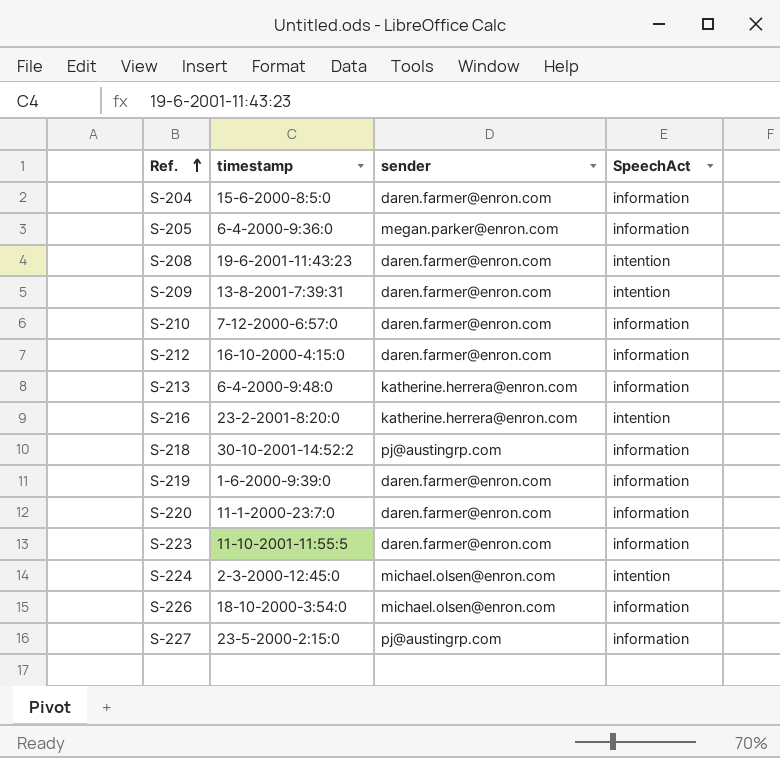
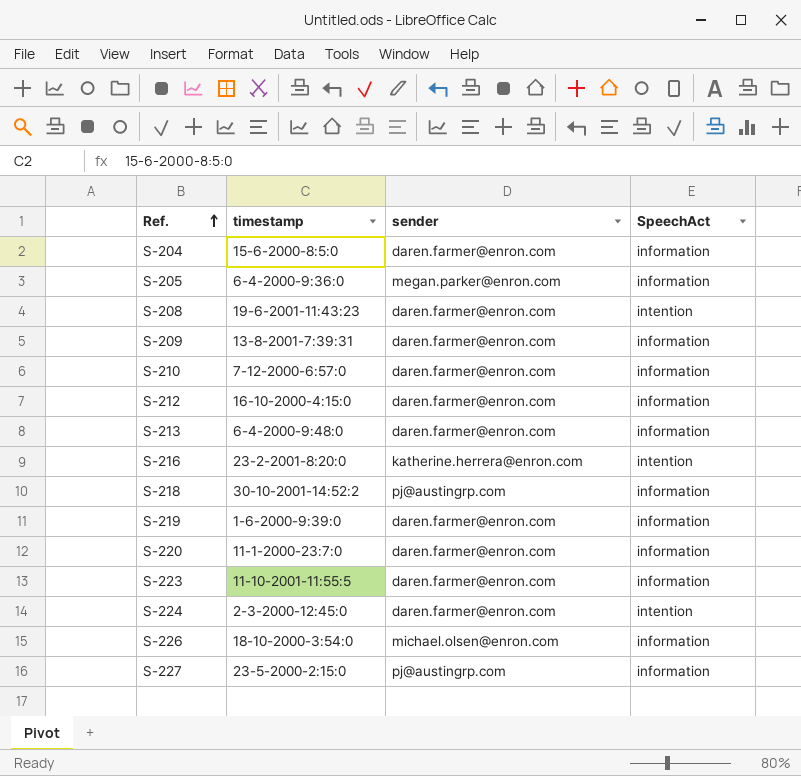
S-209 | SpeechAct: intention -> information
S-213 | sender: katherine.herrera@enron.com -> daren.farmer@enron.com
S-224 | sender: michael.olsen@enron.com -> daren.farmer@enron.com

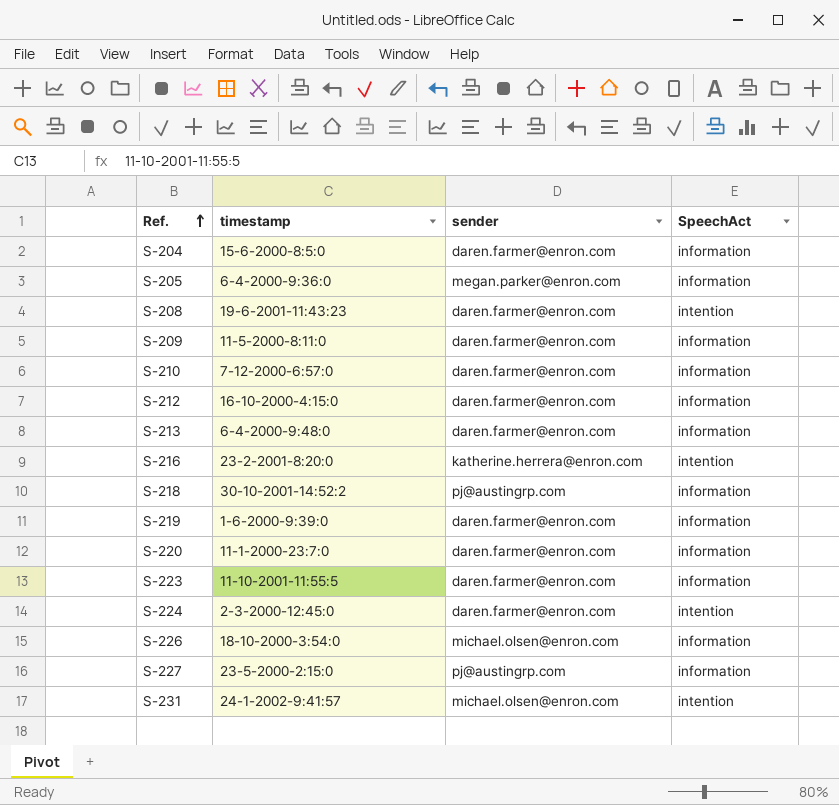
S-209 | timestamp: 13-8-2001-7:39:31 -> 11-5-2000-8:11:0
row S-231: none -> 24-1-2002-9:41:57 | michael.olsen@enron.com | intention

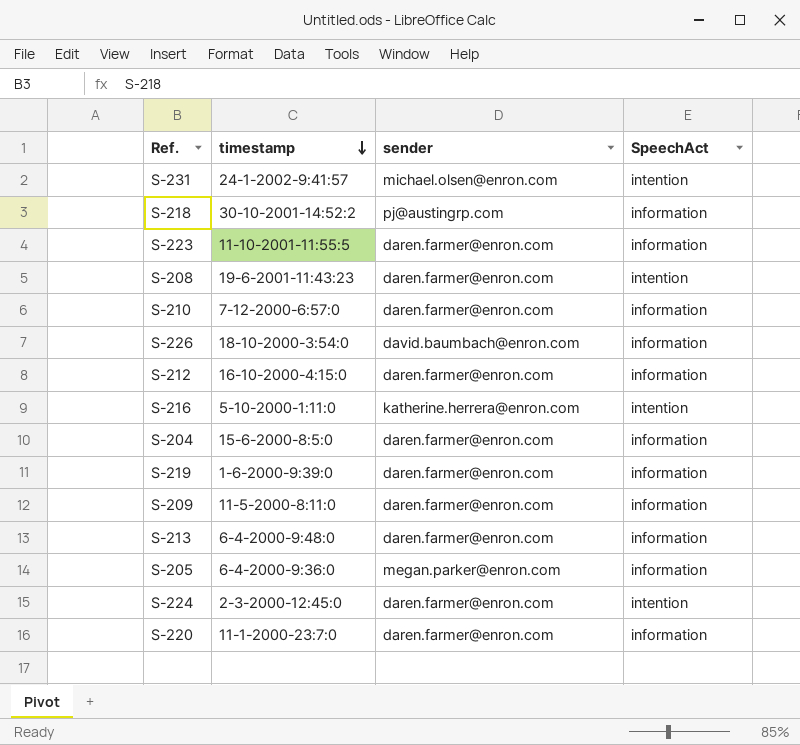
row order: Ref. ascending -> timestamp descending
row S-227: 23-5-2000-2:15:0 | pj@austingrp.com | information -> none
S-226 | sender: michael.olsen@enron.com -> david.baumbach@enron.com
S-216 | timestamp: 23-2-2001-8:20:0 -> 5-10-2000-1:11:0

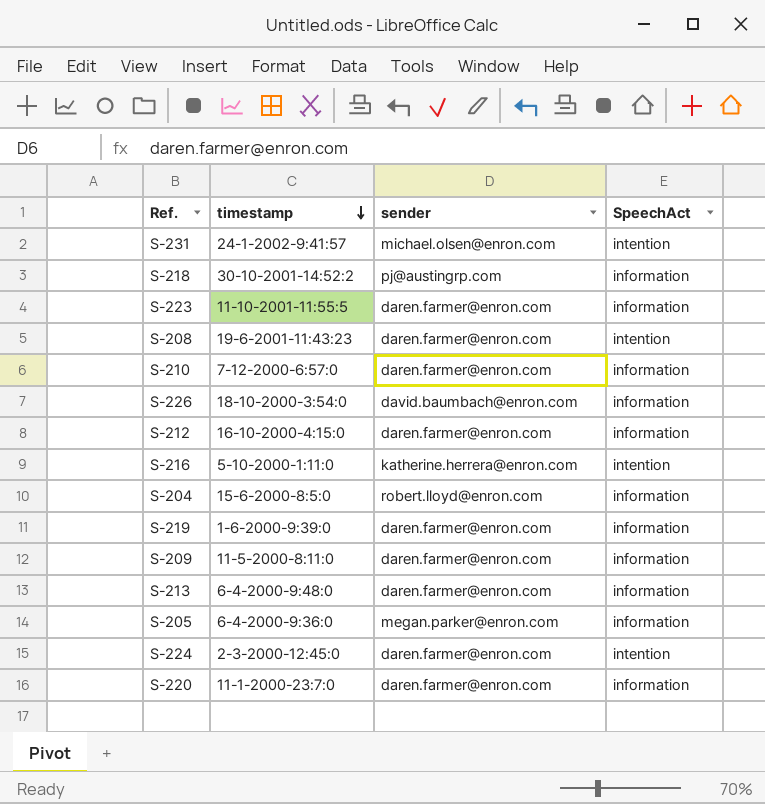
S-204 | sender: daren.farmer@enron.com -> robert.lloyd@enron.com

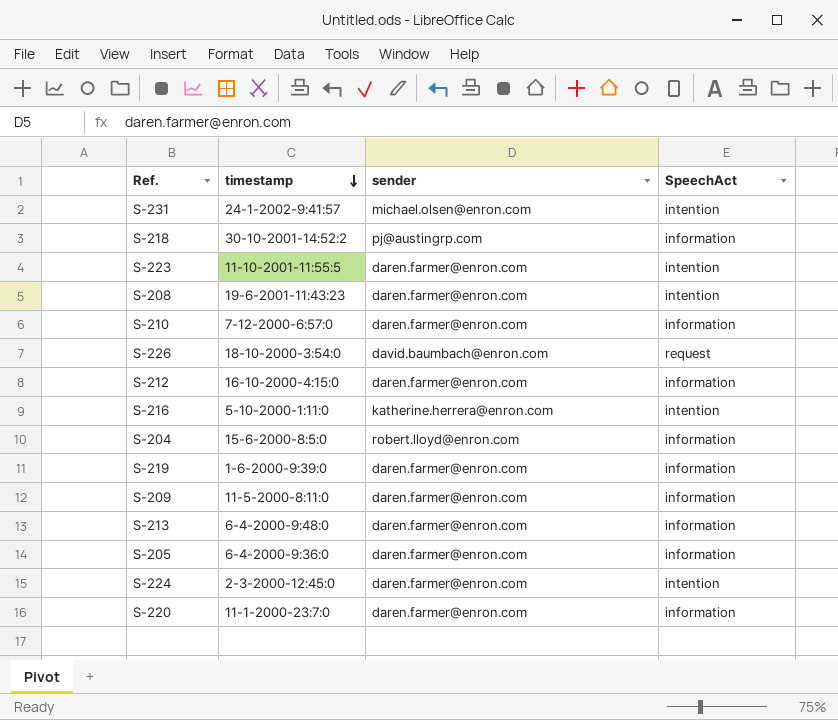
S-223 | SpeechAct: information -> intention
S-226 | SpeechAct: information -> request
S-205 | sender: megan.parker@enron.com -> daren.farmer@enron.com

